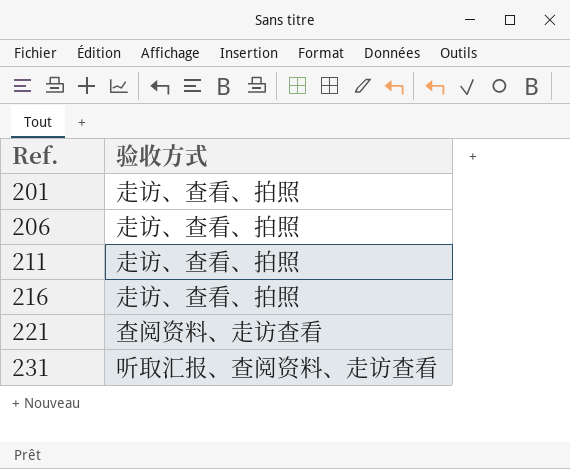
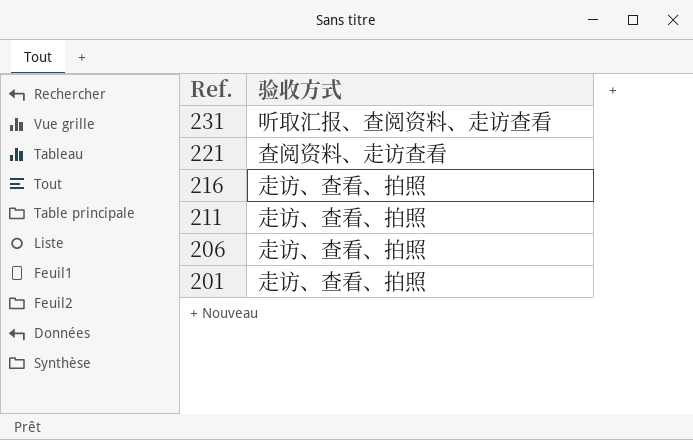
row order: Ref. ascending -> Ref. descending

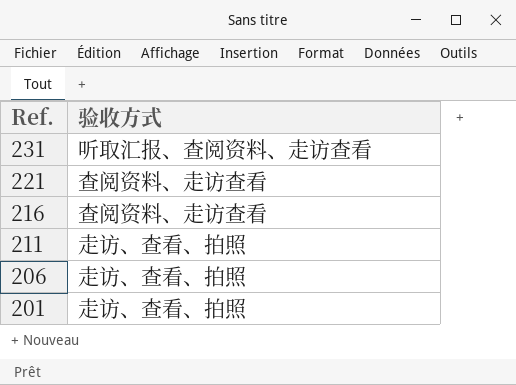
216 | 验收方式: 走访、查看、拍照 -> 查阅资料、走访查看

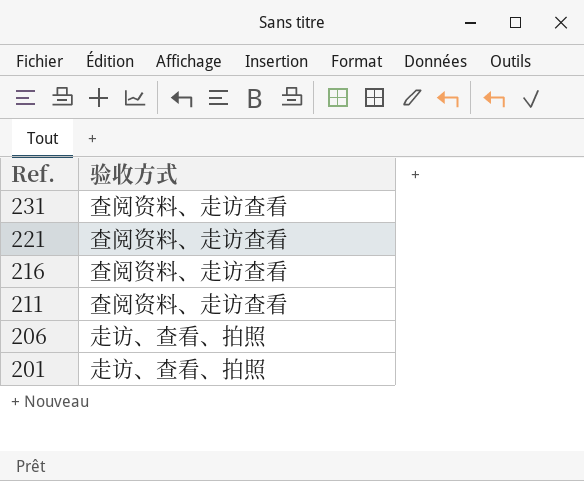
231 | 验收方式: 听取汇报、查阅资料、走访查看 -> 查阅资料、走访查看
211 | 验收方式: 走访、查看、拍照 -> 查阅资料、走访查看

